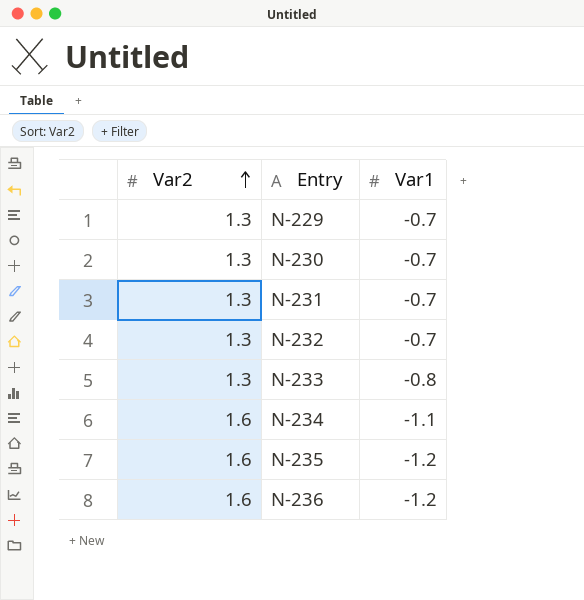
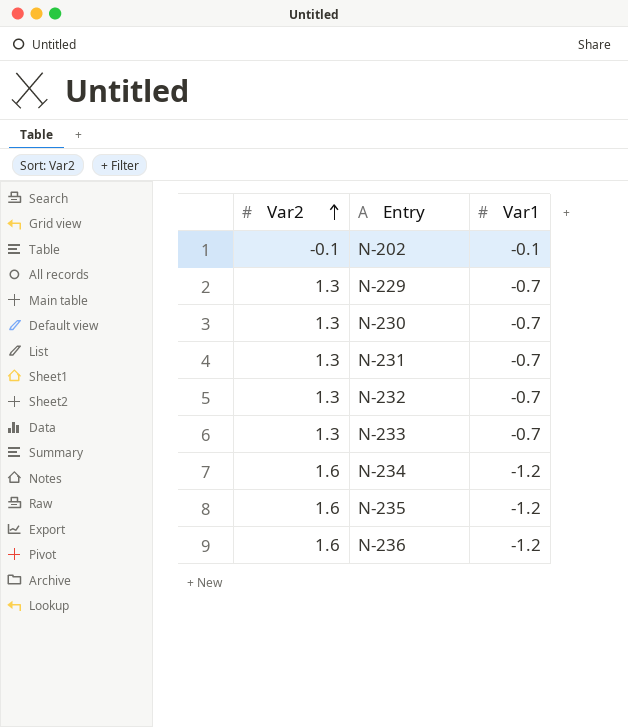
row N-202: none -> -0.1 | -0.1
N-233 | Var1: -0.8 -> -0.7
N-234 | Var1: -1.1 -> -1.2

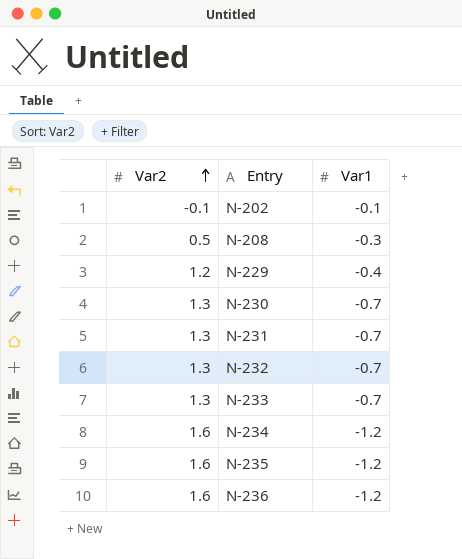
row N-208: none -> 0.5 | -0.3
N-229 | Var2: 1.3 -> 1.2
N-229 | Var1: -0.7 -> -0.4

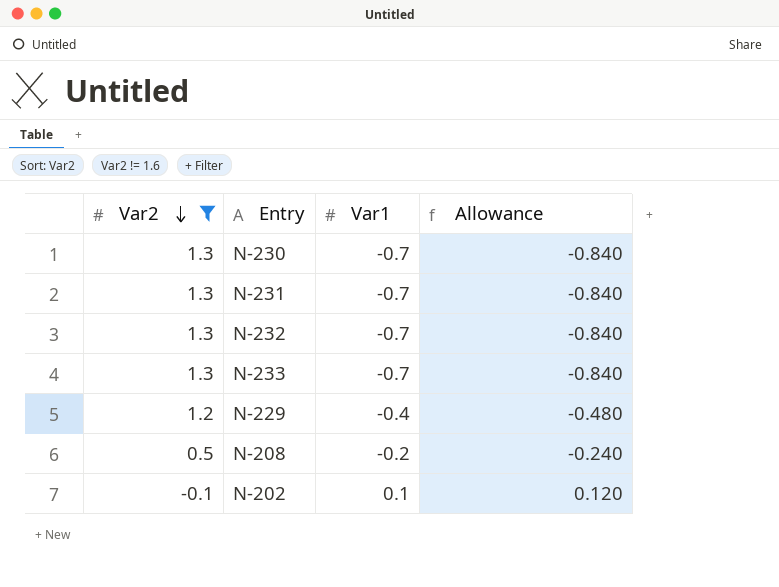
filter: none -> Var2 != 1.6
row order: Var2 ascending -> Var2 descending
column Allowance | formula: none -> [Var1] * 1.2
N-208 | Var1: -0.3 -> -0.2
N-202 | Var1: -0.1 -> 0.1

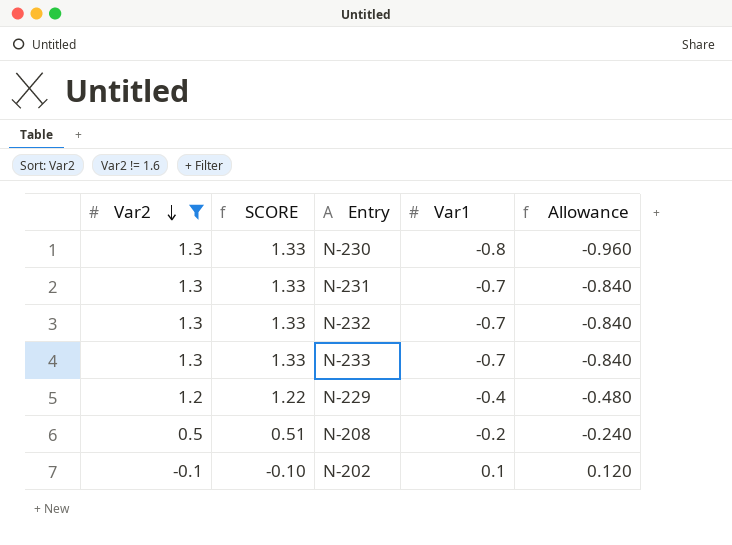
column SCORE | formula: none -> [Var2] * 1.02
N-230 | Var1: -0.7 -> -0.8
N-230 | Allowance: -0.840 -> -0.960

